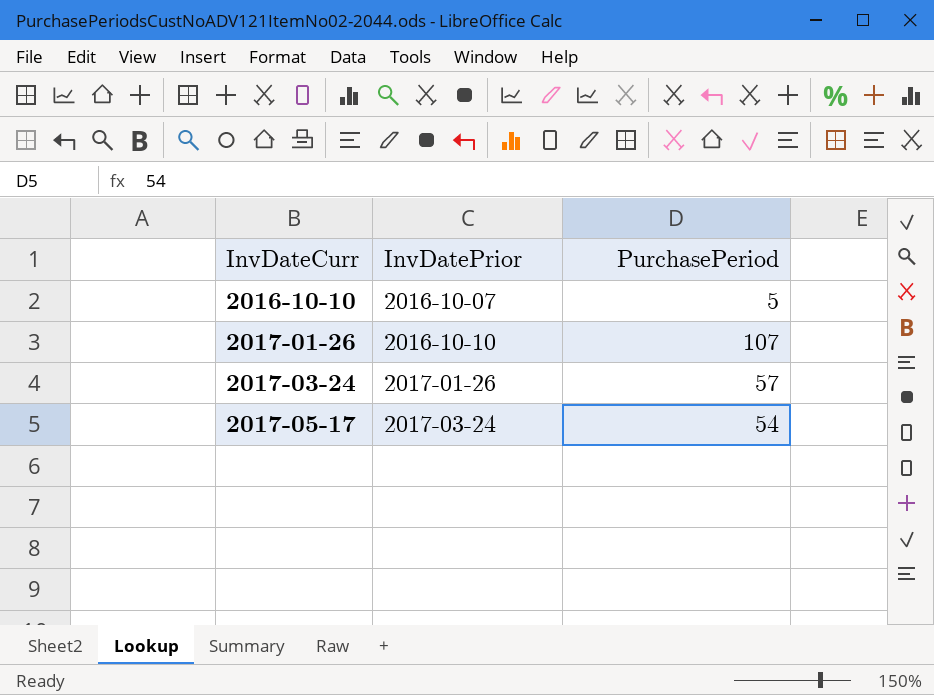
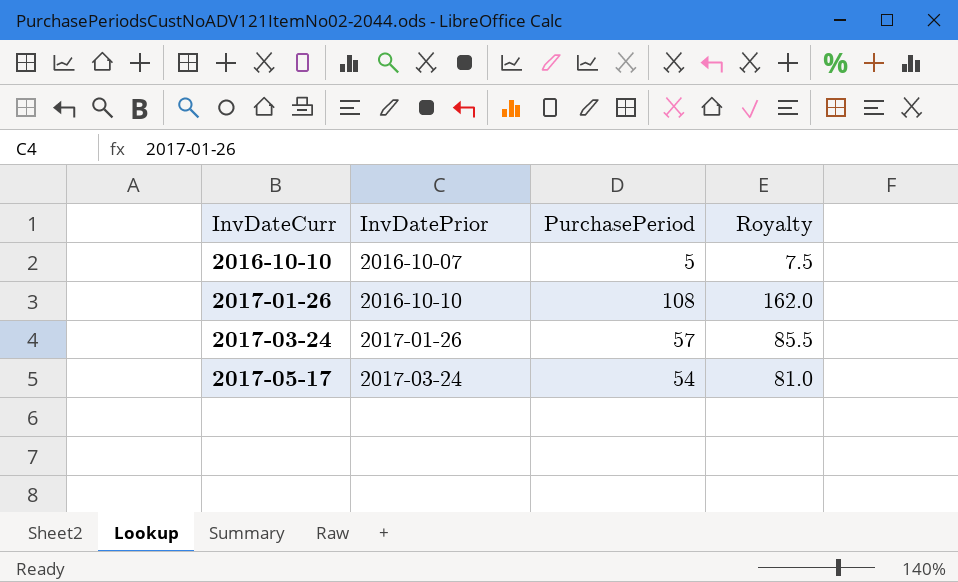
column Royalty | formula: none -> [PurchasePeriod] * 1.5
2017-01-26 | PurchasePeriod: 107 -> 108

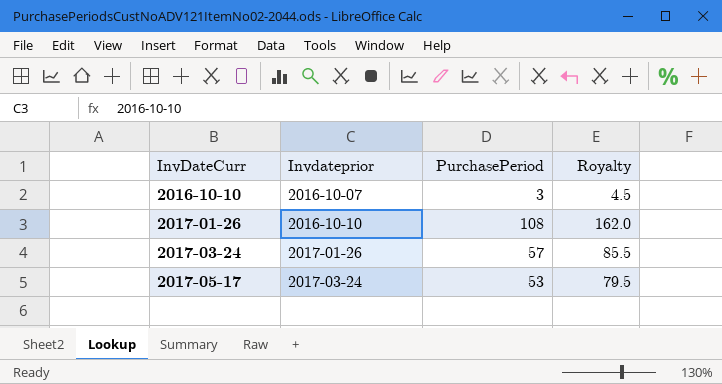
column name: InvDatePrior -> Invdateprior
2016-10-10 | PurchasePeriod: 5 -> 3
2016-10-10 | Royalty: 7.5 -> 4.5
2017-05-17 | PurchasePeriod: 54 -> 53
2017-05-17 | Royalty: 81.0 -> 79.5

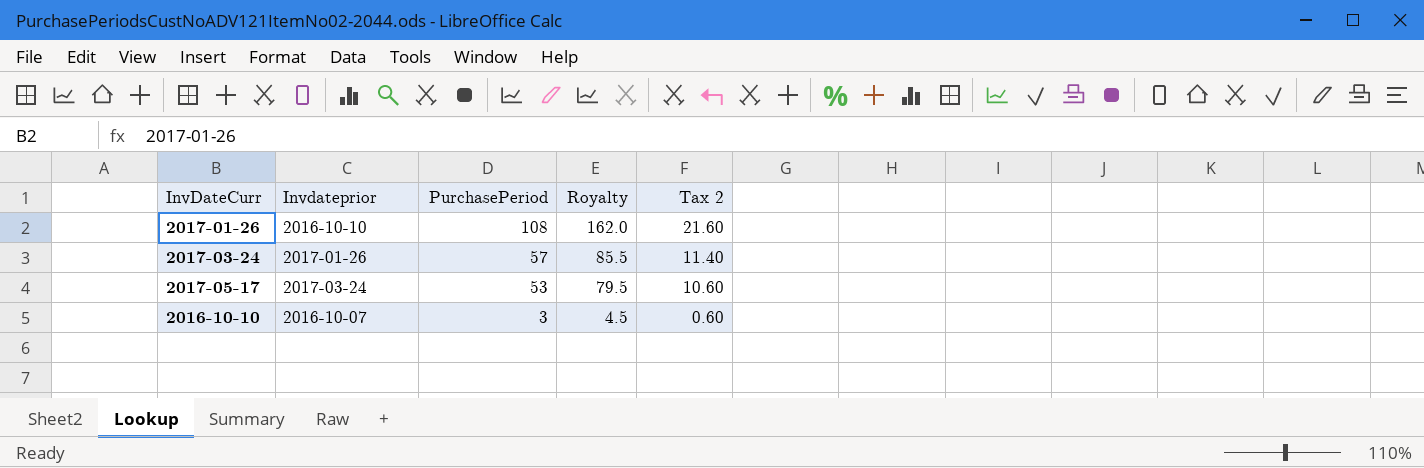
row order: InvDateCurr ascending -> PurchasePeriod descending
column Tax 2 | formula: none -> [PurchasePeriod] * 0.2

